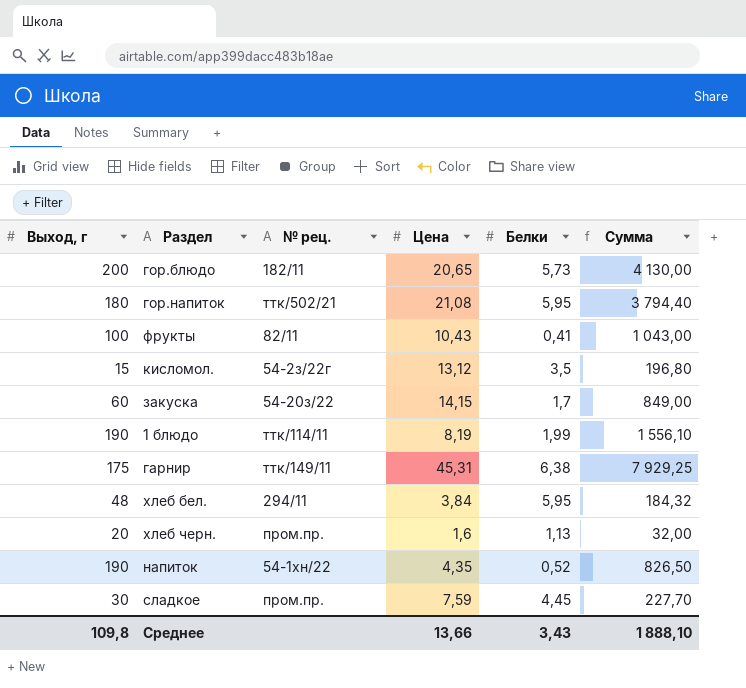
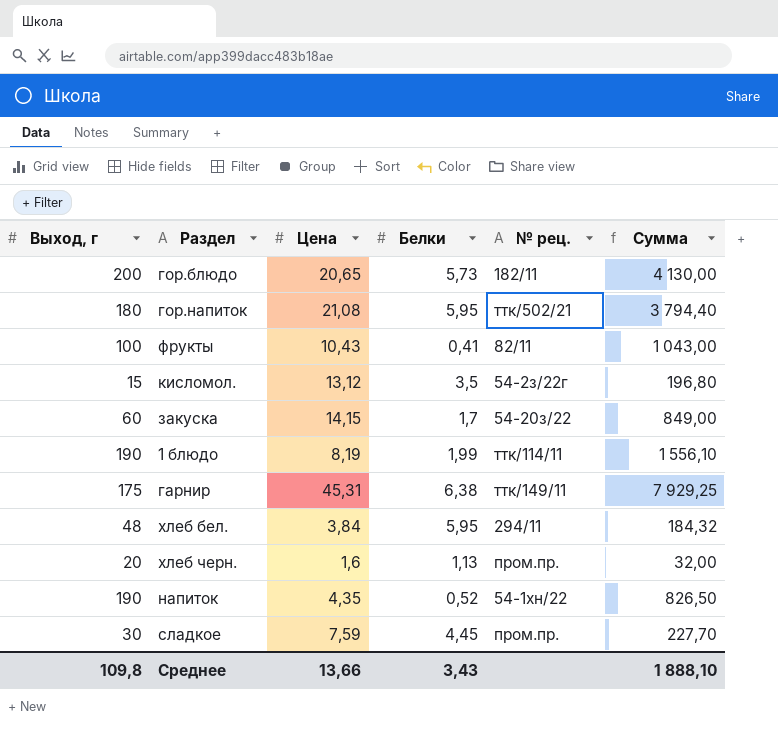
column № рец. | position: 3 -> 5

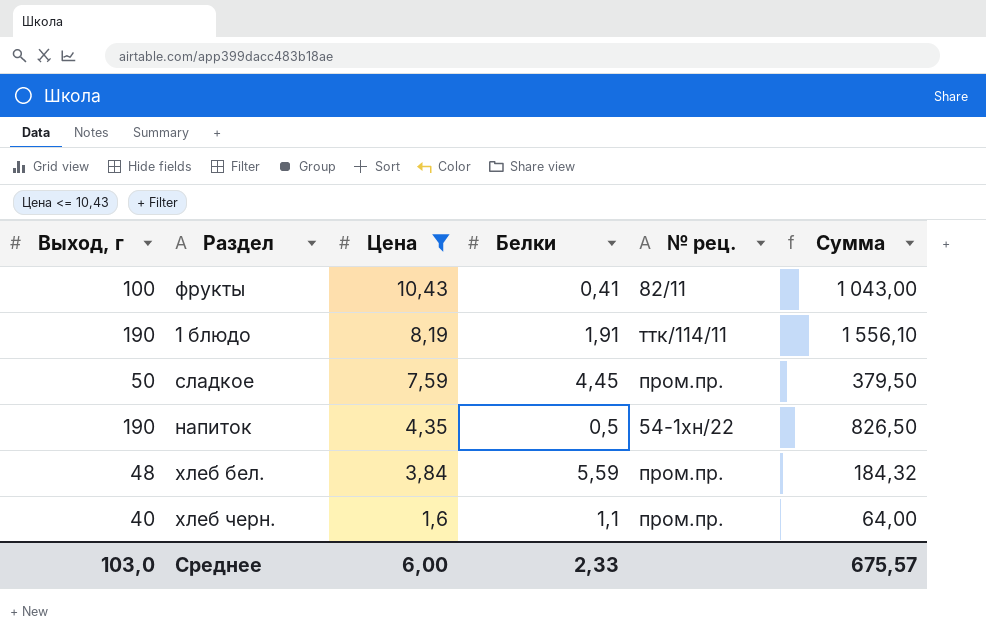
filter: none -> Цена <= 10,43
row order: none -> Цена descending
1 блюдо | Белки: 1,99 -> 1,91
сладкое | Выход, г: 30 -> 50
сладкое | Сумма: 227,70 -> 379,50
напиток | Белки: 0,52 -> 0,5
хлеб бел. | Белки: 5,95 -> 5,59
хлеб бел. | № рец.: 294/11 -> пром.пр.
хлеб черн. | Выход, г: 20 -> 40
хлеб черн. | Белки: 1,13 -> 1,1
хлеб черн. | Сумма: 32,00 -> 64,00
Среднее | Выход, г: 109,8 -> 103,0
Среднее | Цена: 13,66 -> 6,00
Среднее | Белки: 3,43 -> 2,33
Среднее | Сумма: 1 888,10 -> 675,57

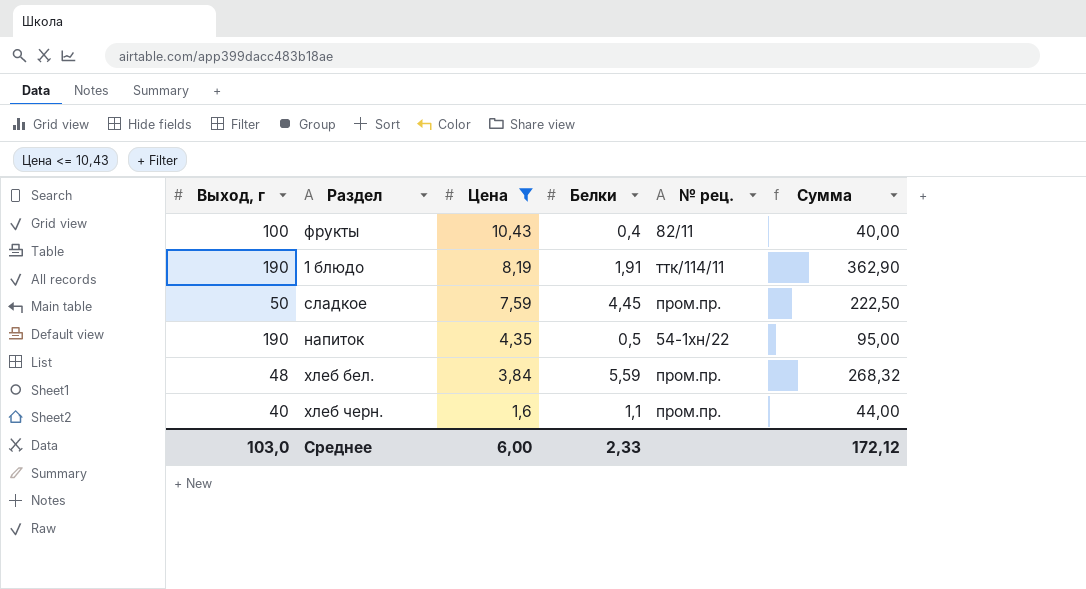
column Сумма | formula: [Выход, г] * [Цена] -> [Выход, г] * [Белки]
фрукты | Белки: 0,41 -> 0,4
Среднее | Сумма: 675,57 -> 172,12

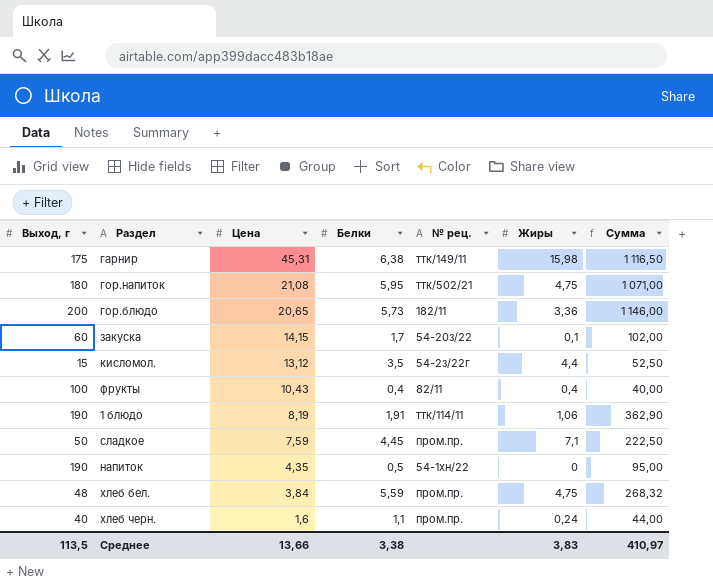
filter: Цена <= 10,43 -> none
column Жиры | position: none -> 6
Среднее | Выход, г: 103,0 -> 113,5
Среднее | Цена: 6,00 -> 13,66
Среднее | Белки: 2,33 -> 3,38
Среднее | Сумма: 172,12 -> 410,97

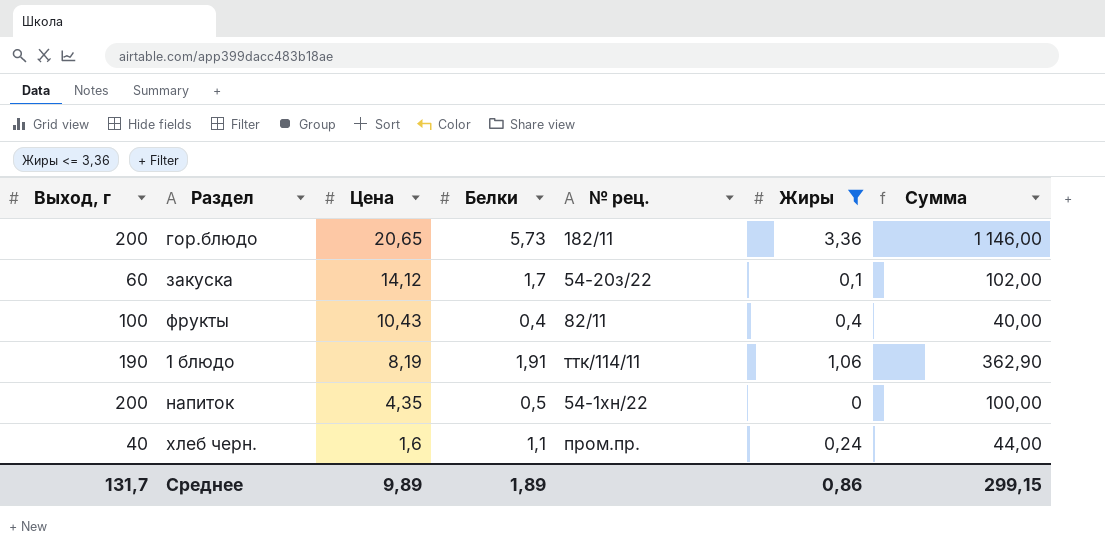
filter: none -> Жиры <= 3,36
закуска | Цена: 14,15 -> 14,12
напиток | Выход, г: 190 -> 200
напиток | Сумма: 95,00 -> 100,00
Среднее | Выход, г: 113,5 -> 131,7
Среднее | Цена: 13,66 -> 9,89
Среднее | Белки: 3,38 -> 1,89
Среднее | Жиры: 3,83 -> 0,86
Среднее | Сумма: 410,97 -> 299,15

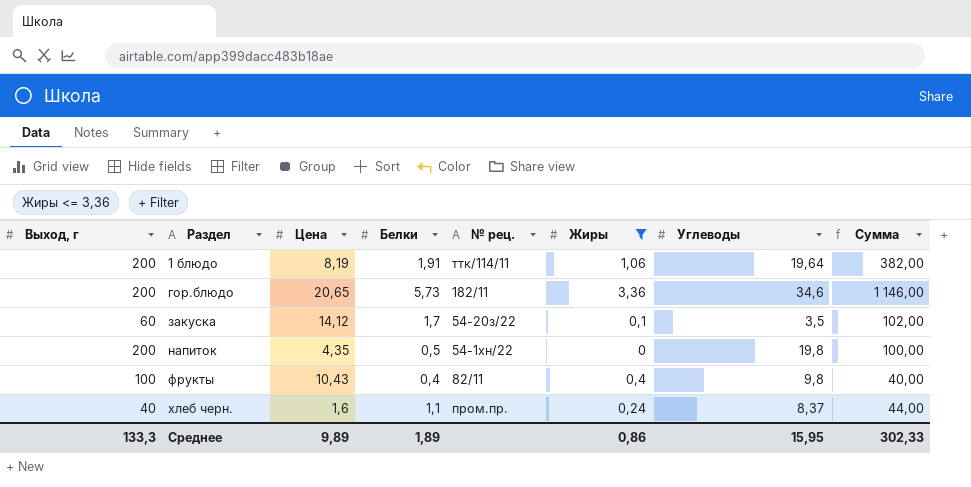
row order: Цена descending -> Раздел ascending
column Углеводы | position: none -> 7
1 блюдо | Выход, г: 190 -> 200
1 блюдо | Сумма: 362,90 -> 382,00
Среднее | Выход, г: 131,7 -> 133,3
Среднее | Сумма: 299,15 -> 302,33

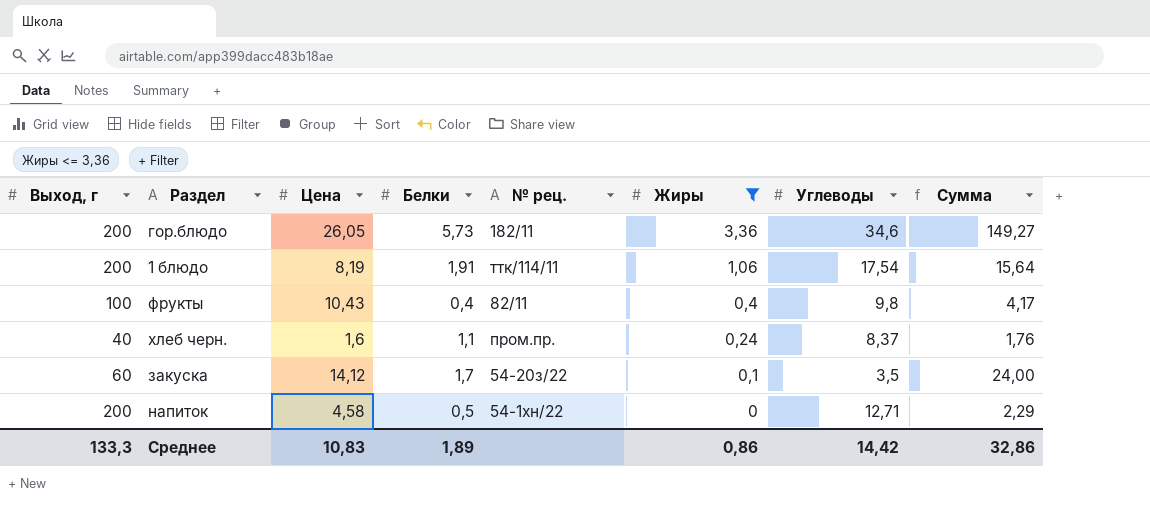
row order: Раздел ascending -> Жиры descending
column Сумма | formula: [Выход, г] * [Белки] -> [Цена] * [Белки]
гор.блюдо | Цена: 20,65 -> 26,05
1 блюдо | Углеводы: 19,64 -> 17,54
напиток | Цена: 4,35 -> 4,58
напиток | Углеводы: 19,8 -> 12,71
Среднее | Цена: 9,89 -> 10,83
Среднее | Углеводы: 15,95 -> 14,42
Среднее | Сумма: 302,33 -> 32,86

